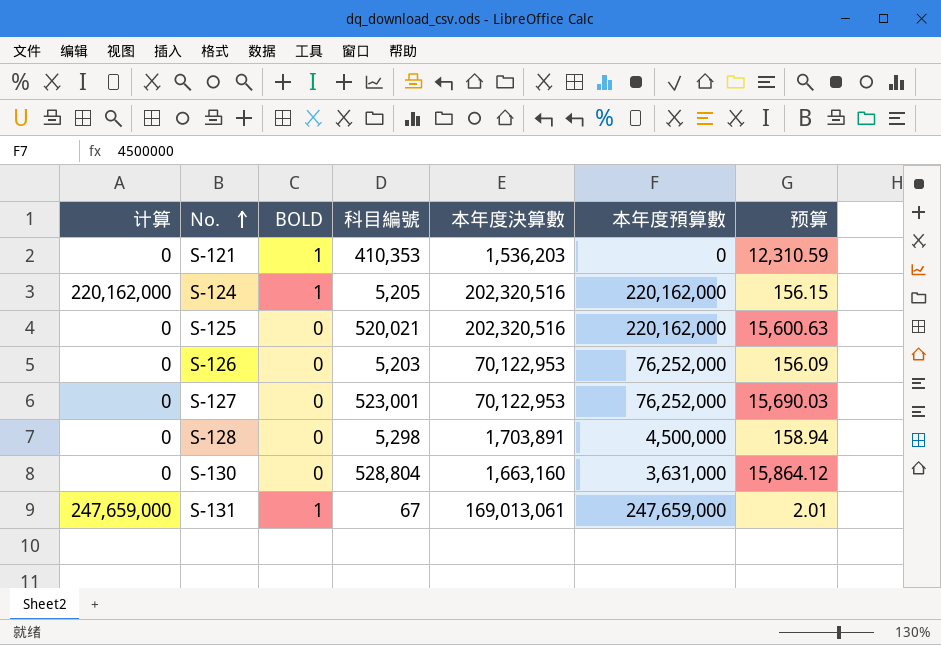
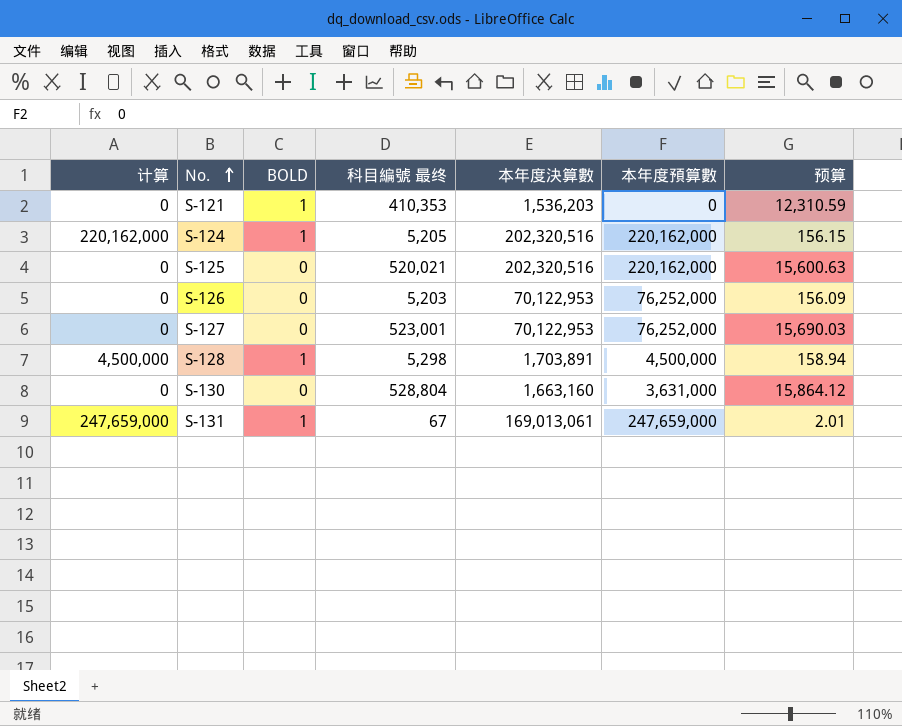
column name: 科目編號 -> 科目編號 最终
S-128 | 计算: 0 -> 4,500,000
S-128 | BOLD: 0 -> 1

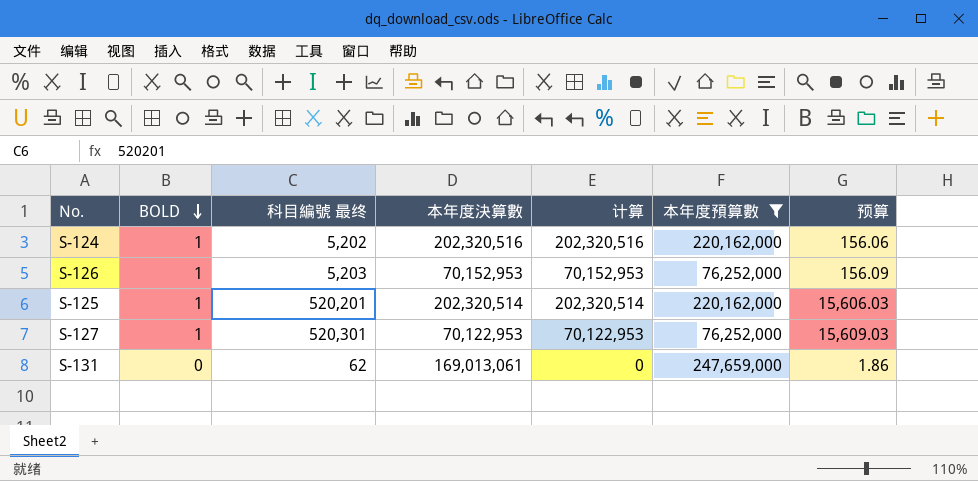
filter: none -> 本年度預算數 >= 76,252,000
row order: No. ascending -> BOLD descending
column 计算 | formula: [BOLD] * [本年度預算數] -> [BOLD] * [本年度決算數]
column 计算 | position: 1 -> 5
S-124 | 科目編號 最终: 5,205 -> 5,202
S-124 | 预算: 156.15 -> 156.06
S-126 | BOLD: 0 -> 1
S-126 | 本年度決算數: 70,122,953 -> 70,152,953
S-125 | BOLD: 0 -> 1
S-125 | 科目編號 最终: 520,021 -> 520,201
S-125 | 本年度決算數: 202,320,516 -> 202,320,514
S-125 | 预算: 15,600.63 -> 15,606.03
S-127 | BOLD: 0 -> 1
S-127 | 科目編號 最终: 523,001 -> 520,301
S-127 | 预算: 15,690.03 -> 15,609.03
S-131 | BOLD: 1 -> 0
S-131 | 科目編號 最终: 67 -> 62
S-131 | 预算: 2.01 -> 1.86

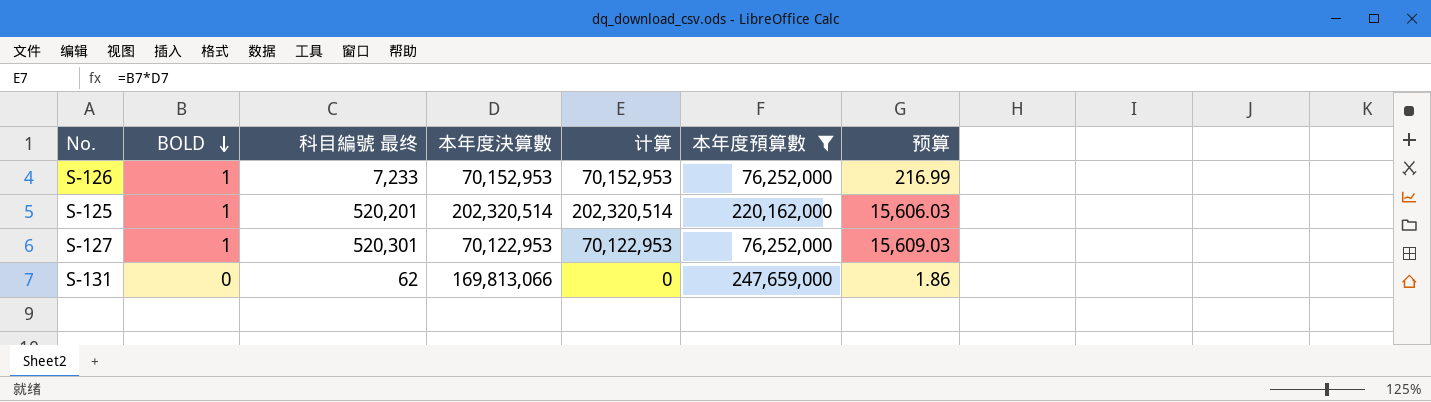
row S-124: 1 | 5,202 | 202,320,516 | 202,320,516 | 220,162,000 | 156.06 -> none
S-126 | 科目編號 最终: 5,203 -> 7,233
S-126 | 预算: 156.09 -> 216.99
S-131 | 本年度決算數: 169,013,061 -> 169,813,066

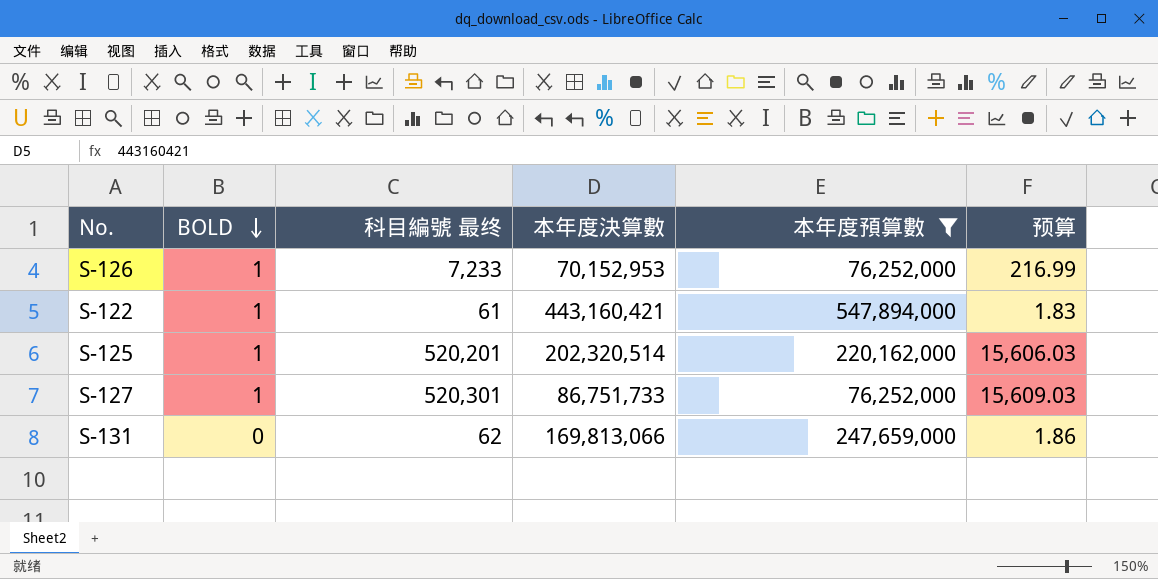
column 计算 | formula: [BOLD] * [本年度決算數] -> none
row S-122: none -> 1 | 61 | 443,160,421 | 547,894,000 | 1.83
S-127 | 本年度決算數: 70,122,953 -> 86,751,733

